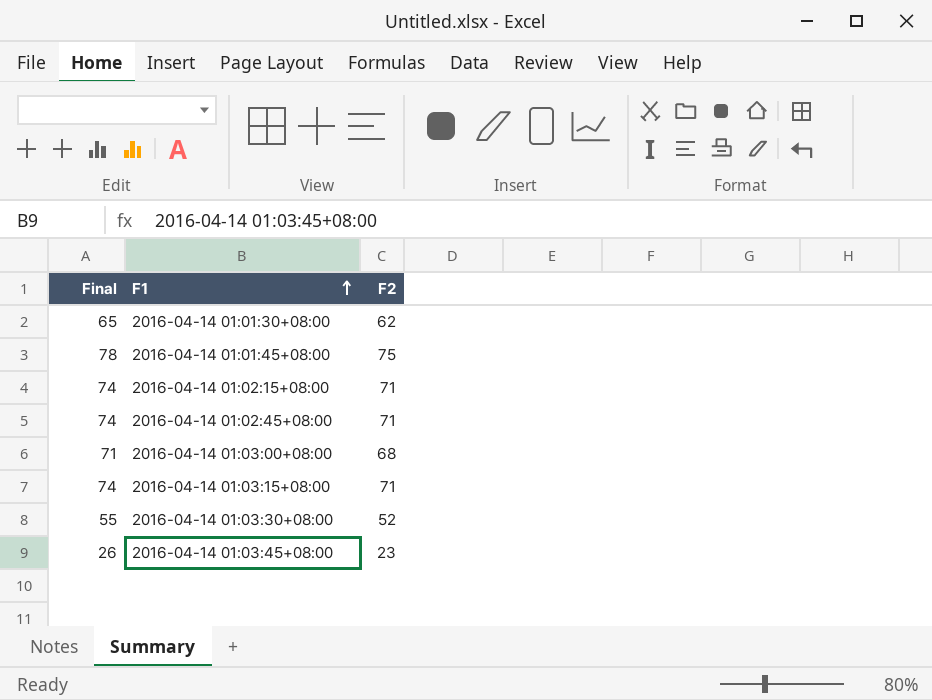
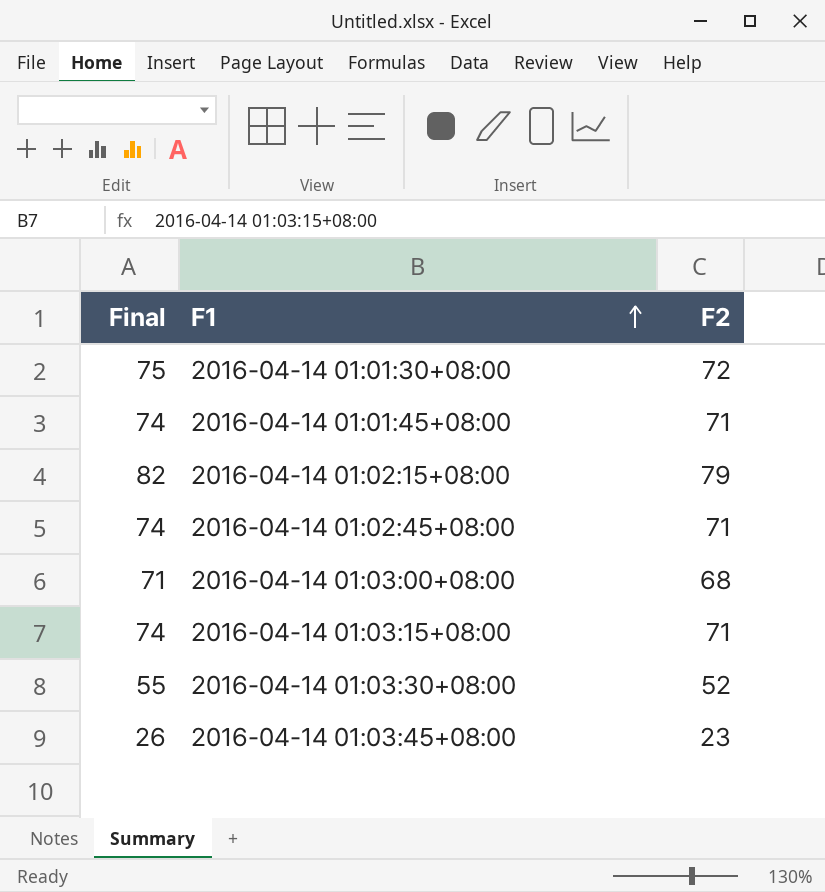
2016-04-14 01:01:30+08:00 | Final: 65 -> 75
2016-04-14 01:01:30+08:00 | F2: 62 -> 72
2016-04-14 01:01:45+08:00 | Final: 78 -> 74
2016-04-14 01:01:45+08:00 | F2: 75 -> 71
2016-04-14 01:02:15+08:00 | Final: 74 -> 82
2016-04-14 01:02:15+08:00 | F2: 71 -> 79

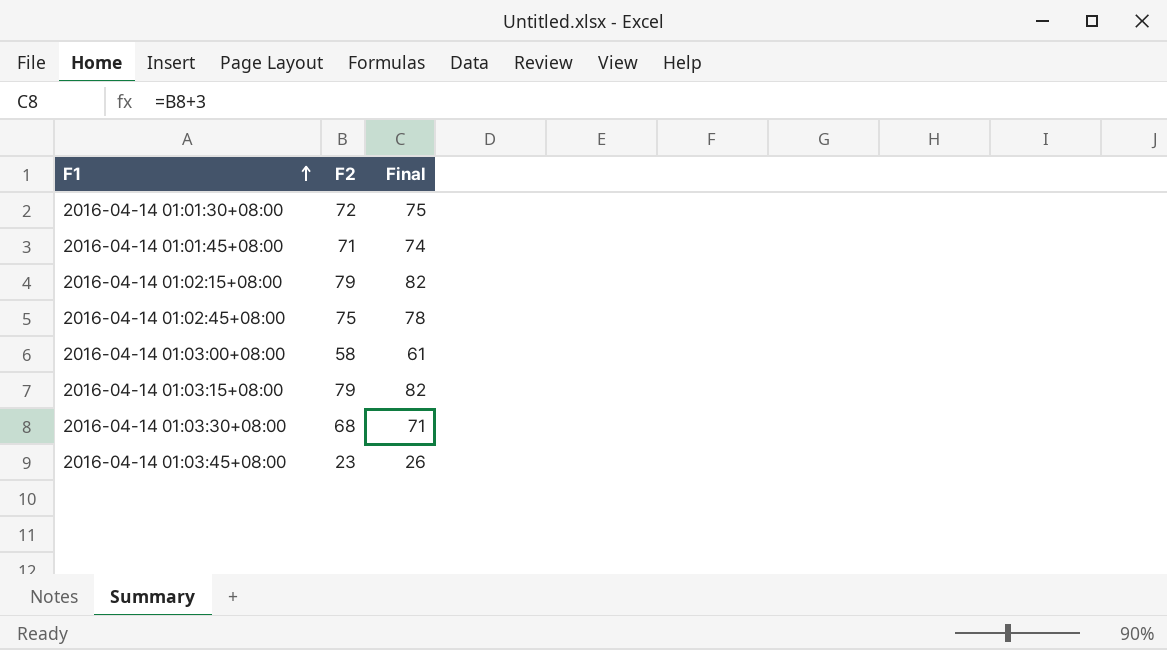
column Final | position: 1 -> 3
2016-04-14 01:02:45+08:00 | F2: 71 -> 75
2016-04-14 01:02:45+08:00 | Final: 74 -> 78
2016-04-14 01:03:00+08:00 | F2: 68 -> 58
2016-04-14 01:03:00+08:00 | Final: 71 -> 61
2016-04-14 01:03:15+08:00 | F2: 71 -> 79
2016-04-14 01:03:15+08:00 | Final: 74 -> 82
2016-04-14 01:03:30+08:00 | F2: 52 -> 68
2016-04-14 01:03:30+08:00 | Final: 55 -> 71

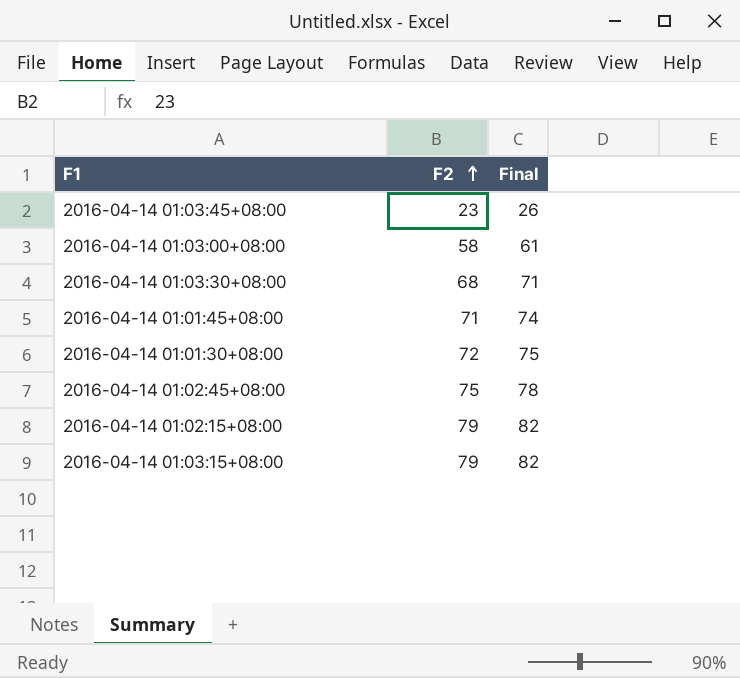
row order: F1 ascending -> F2 ascending

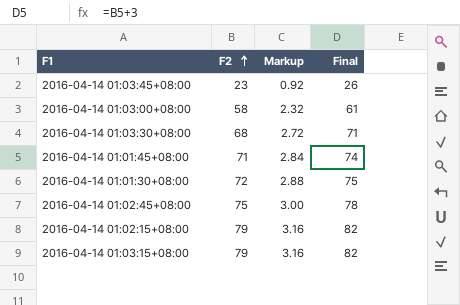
column Markup | formula: none -> [F2] * 0.04

